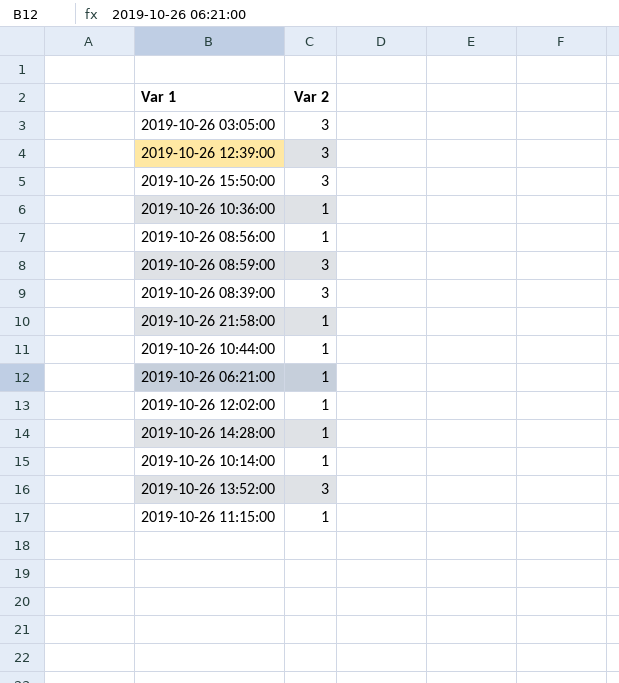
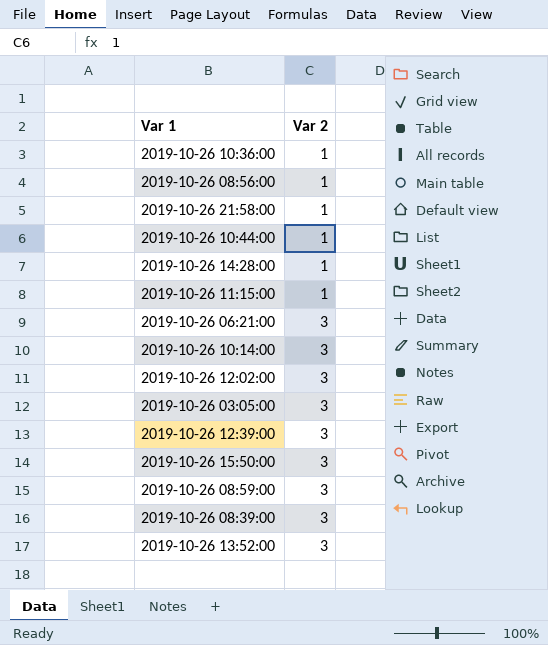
row order: none -> Var 2 ascending
2019-10-26 06:21:00 | Var 2: 1 -> 3
2019-10-26 10:14:00 | Var 2: 1 -> 3
2019-10-26 12:02:00 | Var 2: 1 -> 3

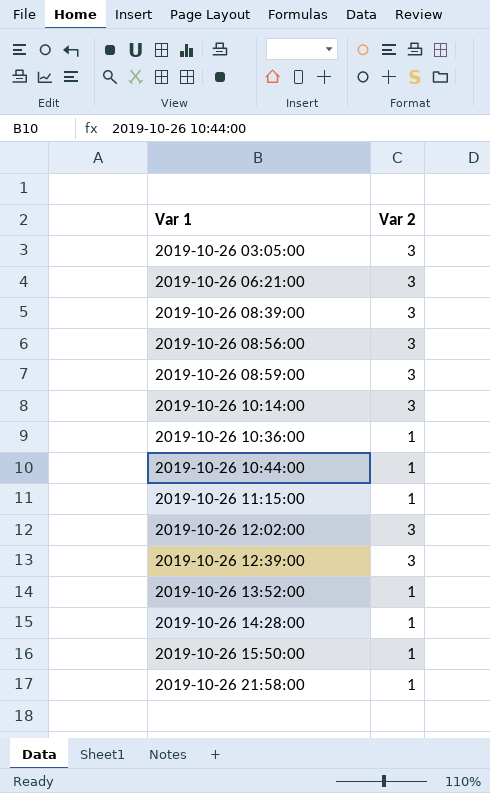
row order: Var 2 ascending -> Var 1 ascending
2019-10-26 08:56:00 | Var 2: 1 -> 3
2019-10-26 13:52:00 | Var 2: 3 -> 1
2019-10-26 15:50:00 | Var 2: 3 -> 1

